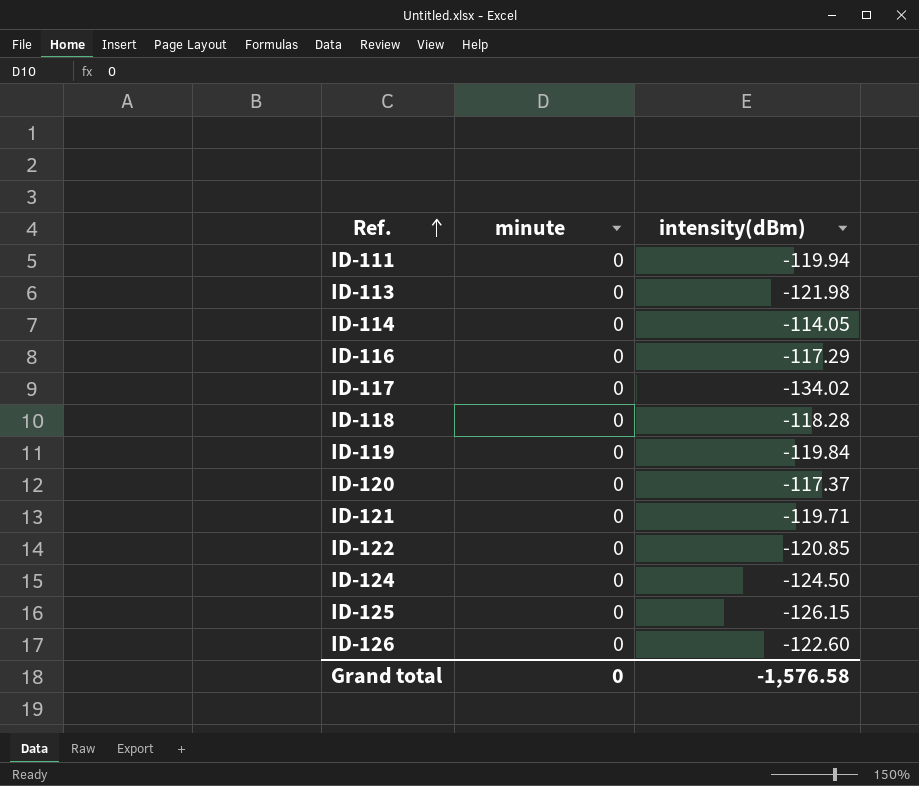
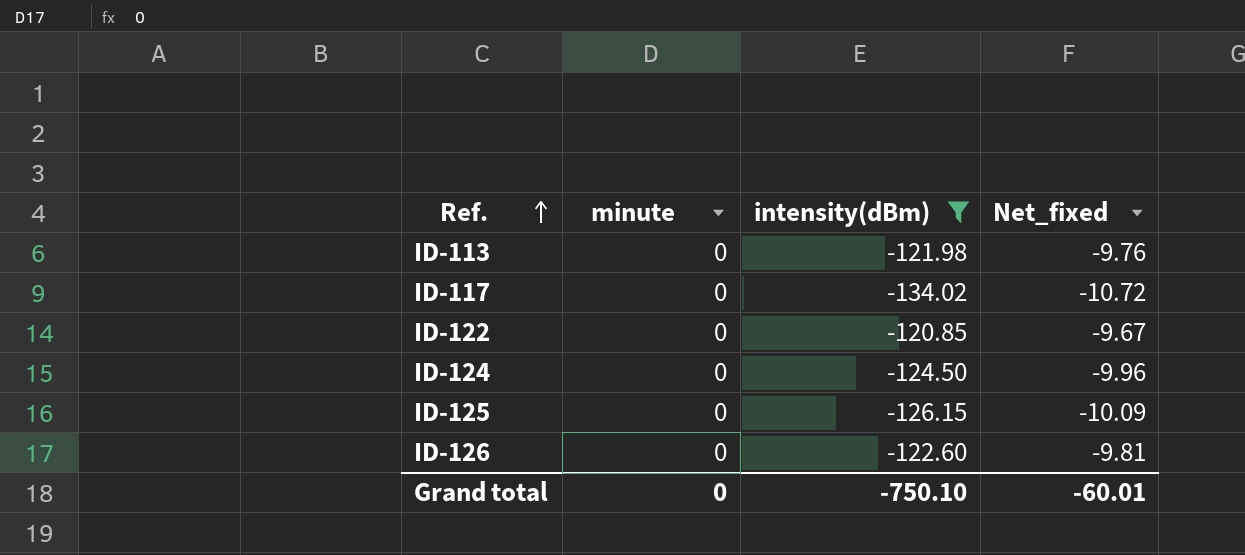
filter: none -> intensity(dBm) <= -120.85
column Net_fixed | formula: none -> [intensity(dBm)] * 0.08
Grand total | intensity(dBm): -1,576.58 -> -750.10

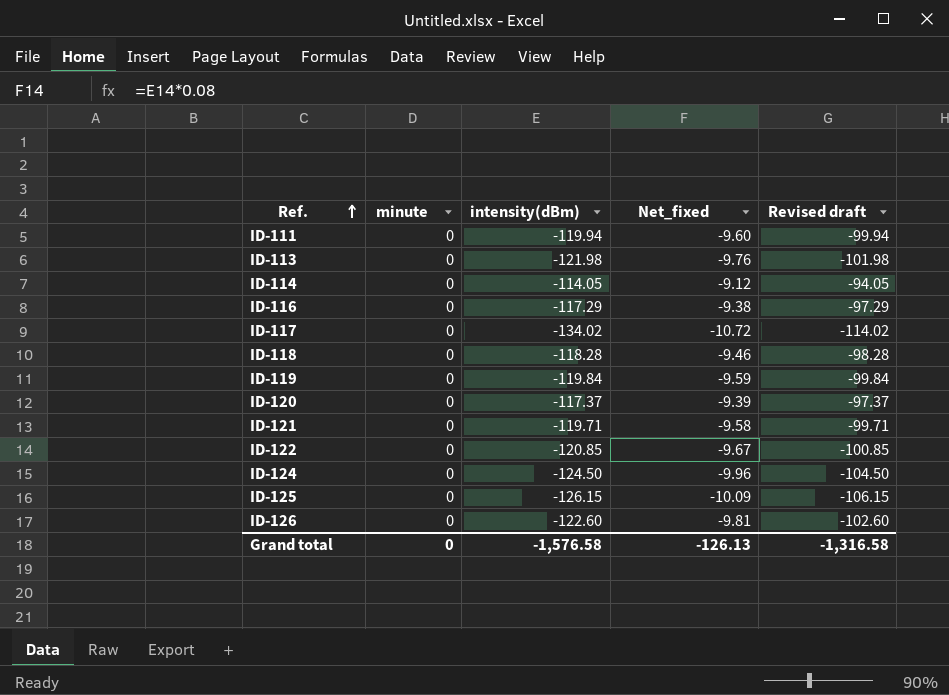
filter: intensity(dBm) <= -120.85 -> none
column Revised draft | formula: none -> [intensity(dBm)] + 20
Grand total | intensity(dBm): -750.10 -> -1,576.58
Grand total | Net_fixed: -60.01 -> -126.13

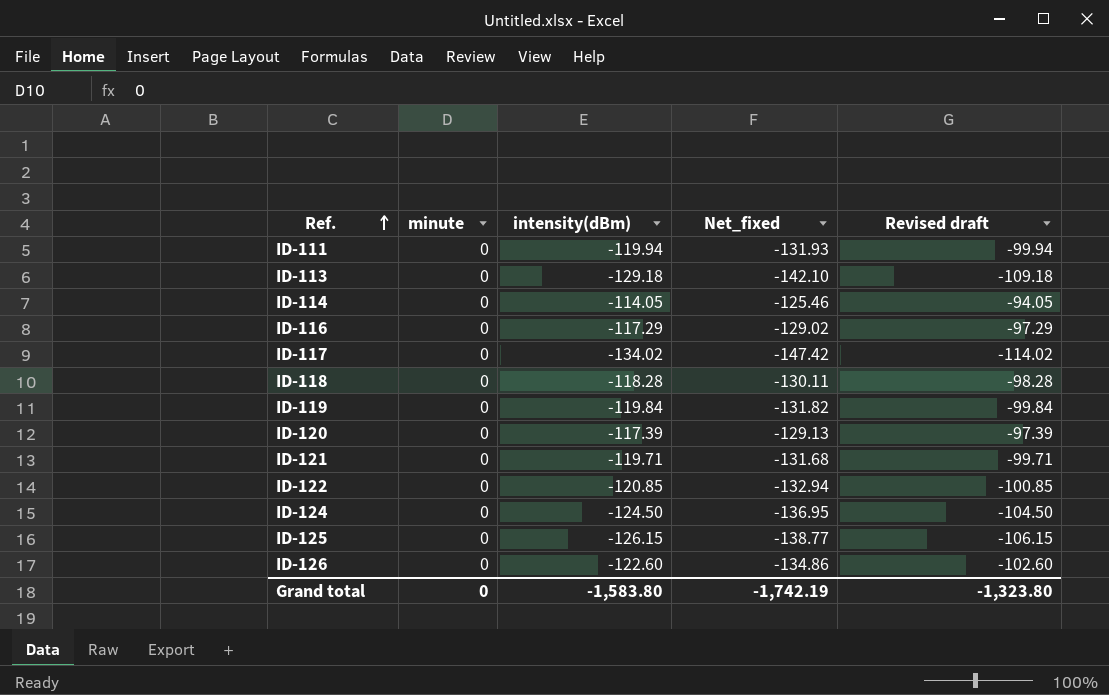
column Net_fixed | formula: [intensity(dBm)] * 0.08 -> [intensity(dBm)] * 1.1
ID-113 | intensity(dBm): -121.98 -> -129.18
ID-113 | Revised draft: -101.98 -> -109.18
ID-120 | intensity(dBm): -117.37 -> -117.39
ID-120 | Revised draft: -97.37 -> -97.39
Grand total | intensity(dBm): -1,576.58 -> -1,583.80
Grand total | Net_fixed: -126.13 -> -1,742.19
Grand total | Revised draft: -1,316.58 -> -1,323.80

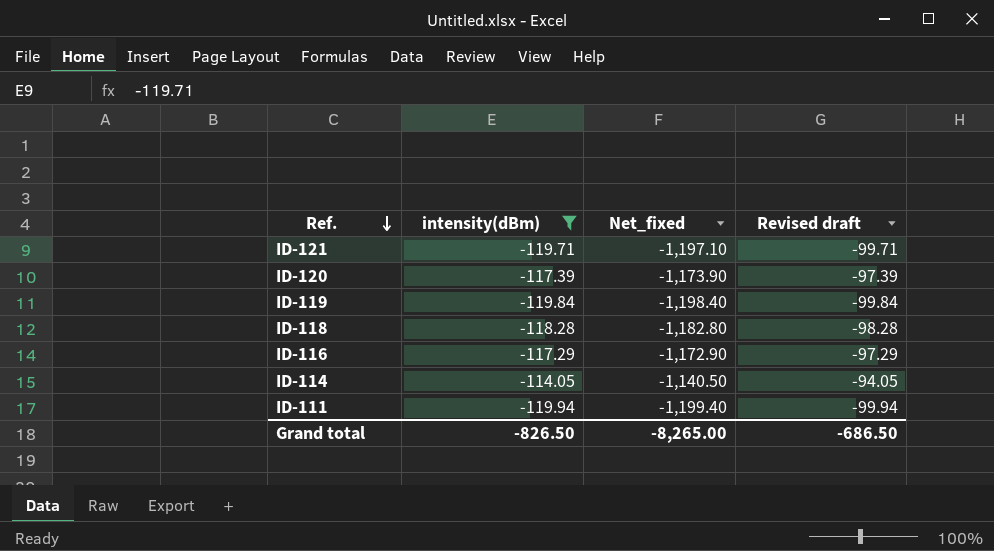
filter: none -> intensity(dBm) >= -119.94
row order: Ref. ascending -> Ref. descending
column minute | position: 2 -> none
column Net_fixed | formula: [intensity(dBm)] * 1.1 -> [intensity(dBm)] * 10
Grand total | intensity(dBm): -1,583.80 -> -826.50
Grand total | Net_fixed: -1,742.19 -> -8,265.00
Grand total | Revised draft: -1,323.80 -> -686.50

